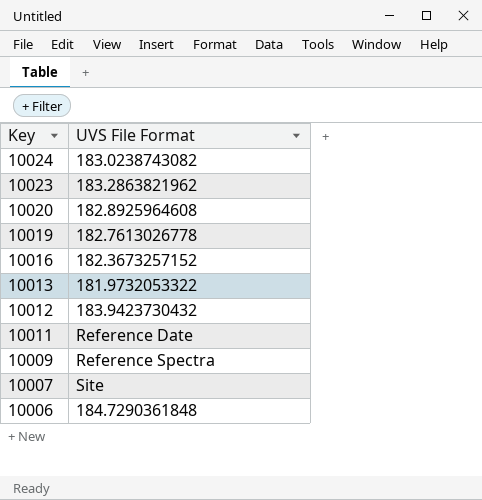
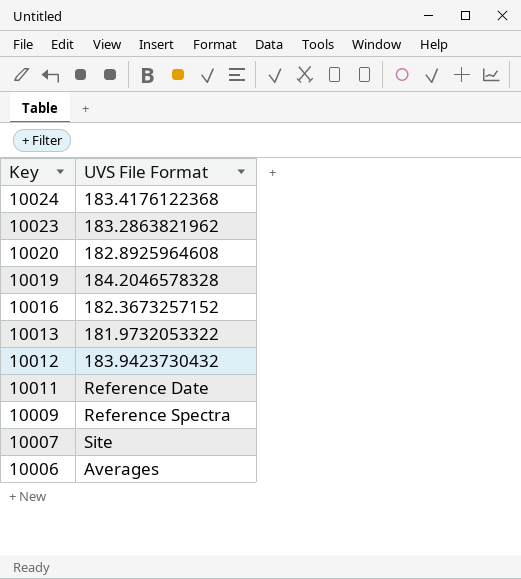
10024 | UVS File Format: 183.0238743082 -> 183.4176122368
10019 | UVS File Format: 182.7613026778 -> 184.2046578328
10006 | UVS File Format: 184.7290361848 -> Averages

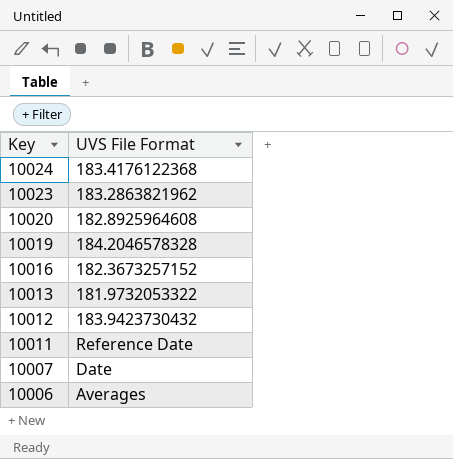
row 10009: Reference Spectra -> none
10007 | UVS File Format: Site -> Date

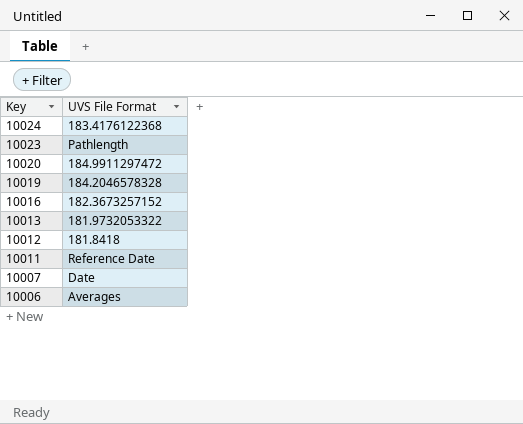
10023 | UVS File Format: 183.2863821962 -> Pathlength
10020 | UVS File Format: 182.8925964608 -> 184.9911297472
10012 | UVS File Format: 183.9423730432 -> 181.8418

